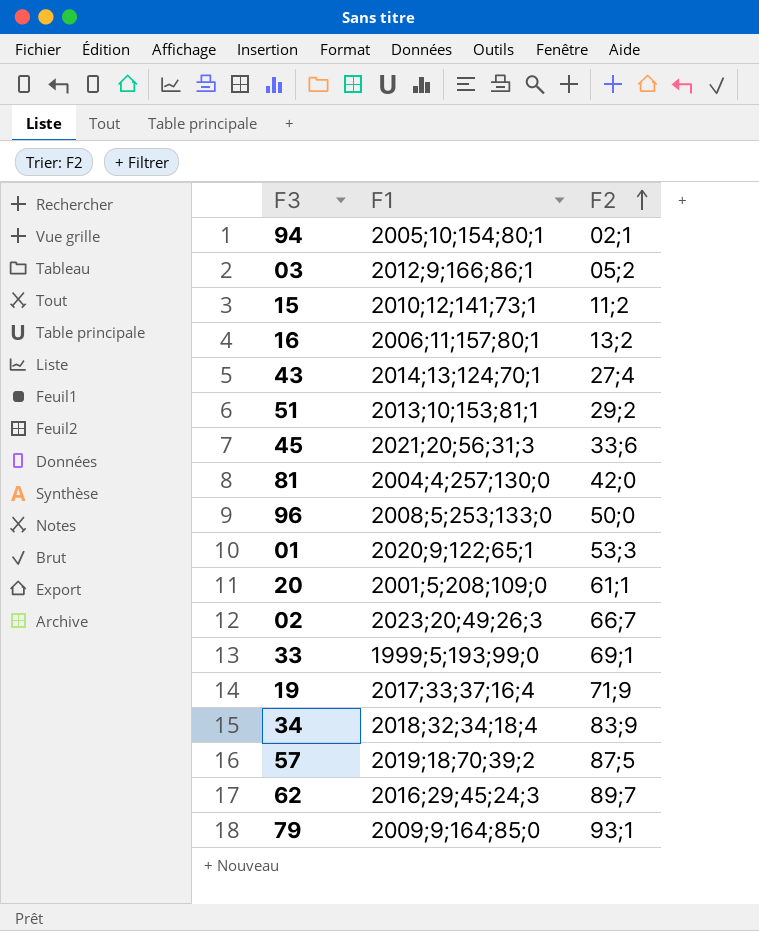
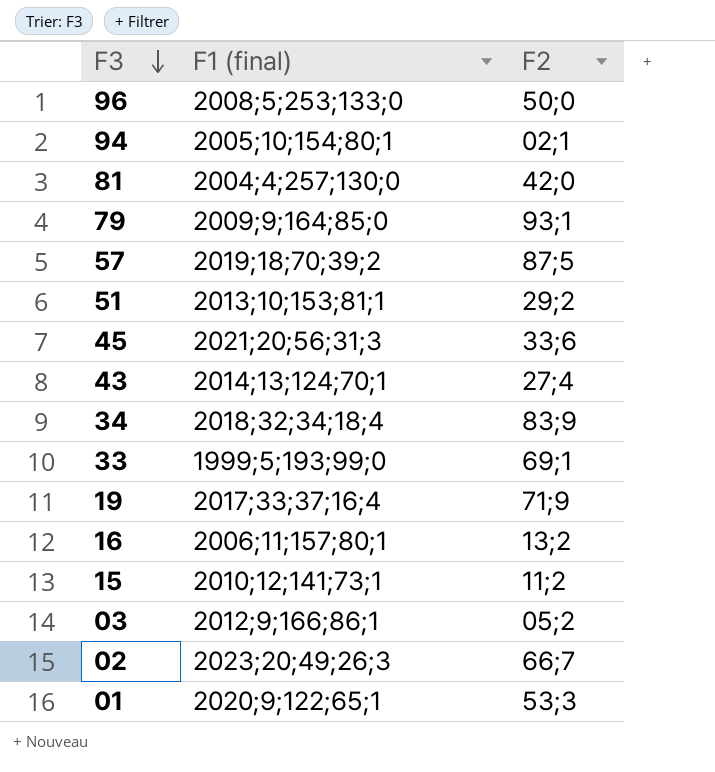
row order: F2 ascending -> F3 descending
column name: F1 -> F1 (final)
row 20: 2001;5;208;109;0 | 61;1 -> none
row 62: 2016;29;45;24;3 | 89;7 -> none

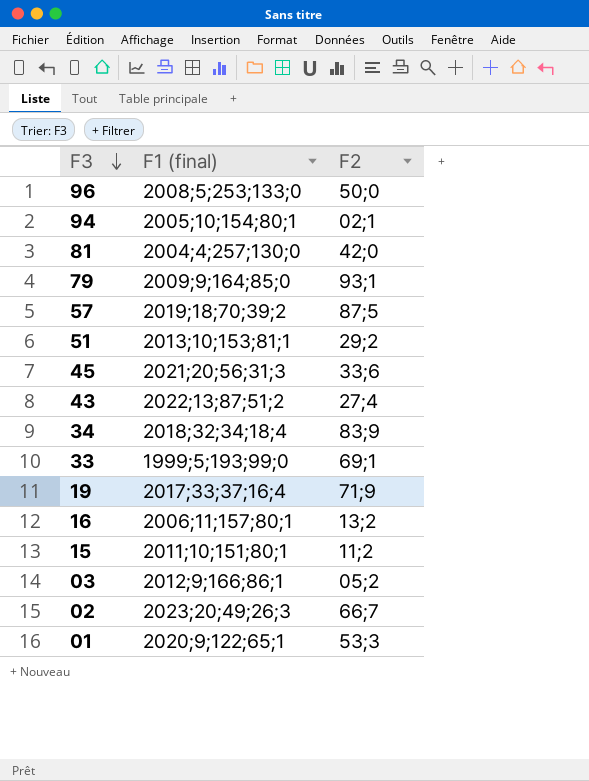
43 | F1 (final): 2014;13;124;70;1 -> 2022;13;87;51;2
15 | F1 (final): 2010;12;141;73;1 -> 2011;10;151;80;1

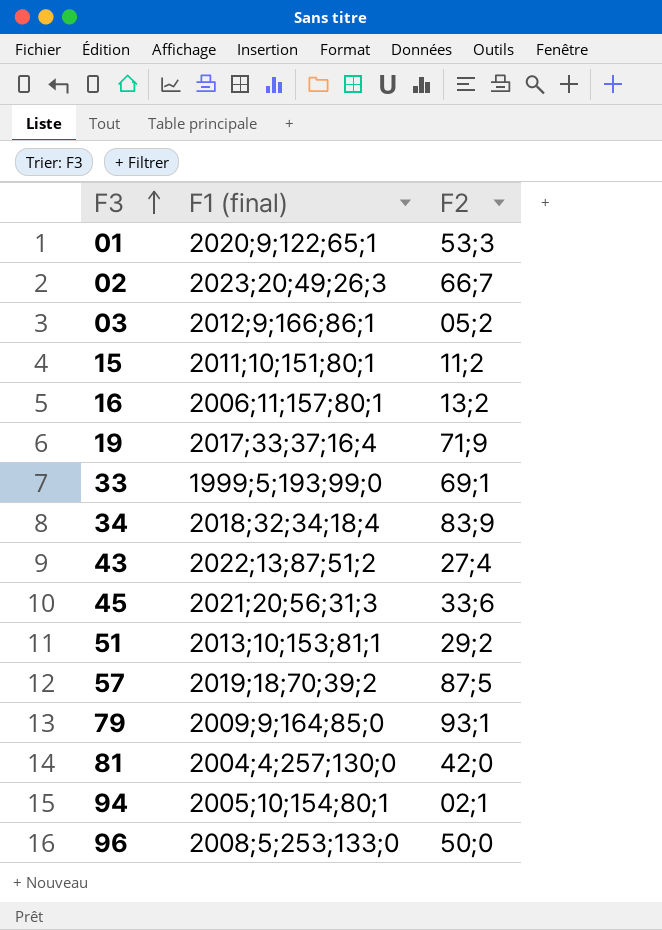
row order: F3 descending -> F3 ascending

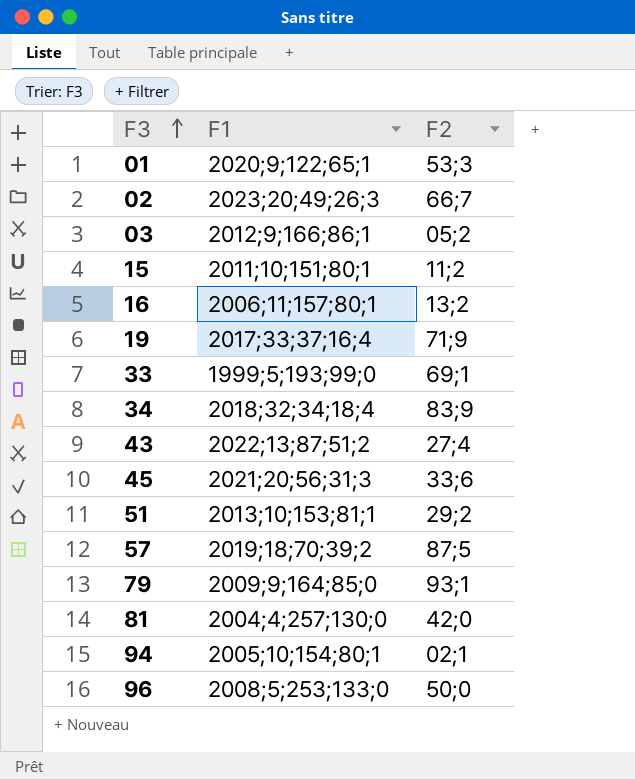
column name: F1 (final) -> F1

